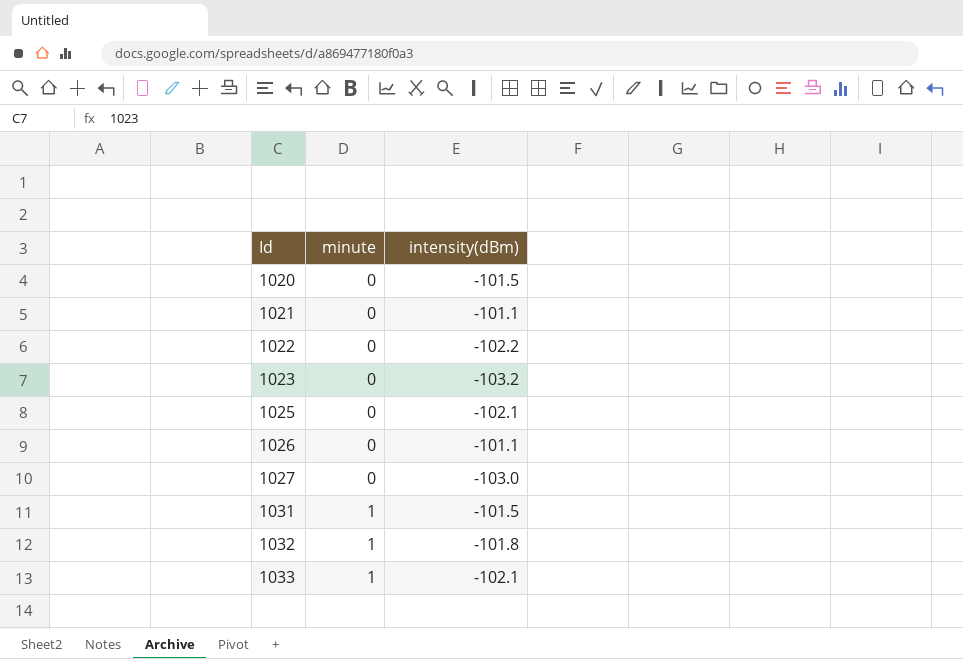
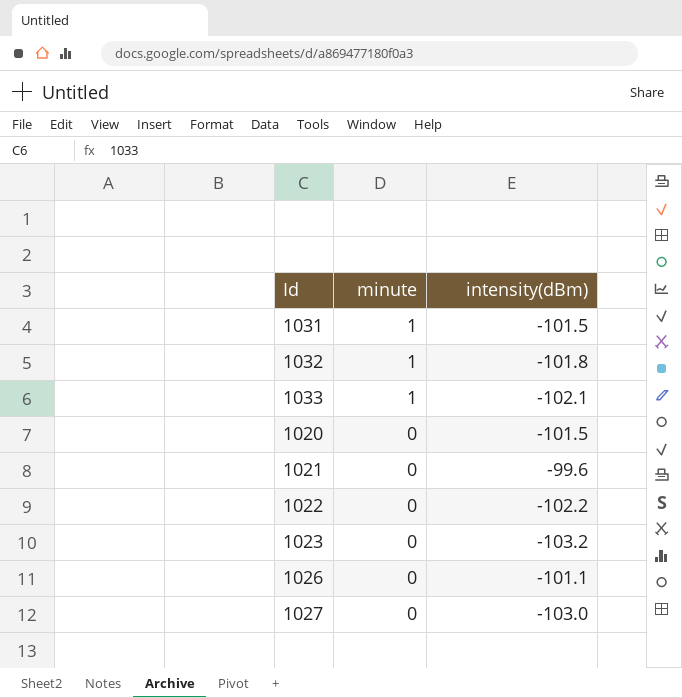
row order: Id ascending -> minute descending
row 1025: 0 | -102.1 -> none
1021 | intensity(dBm): -101.1 -> -99.6

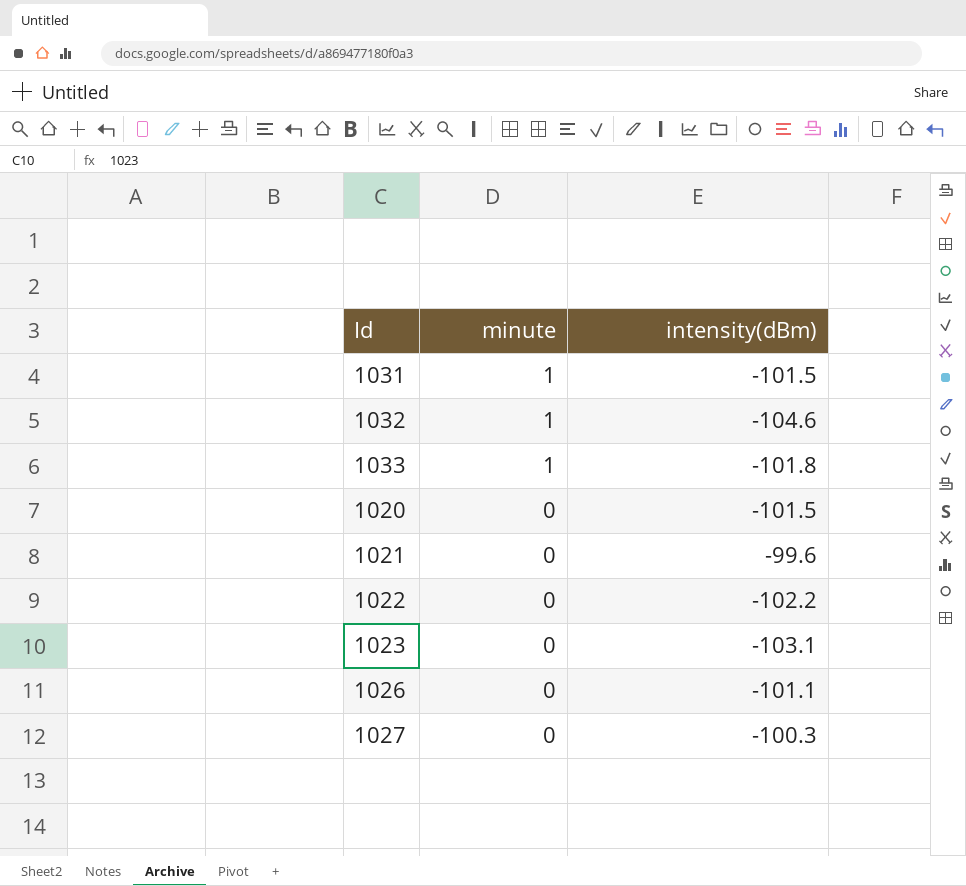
1032 | intensity(dBm): -101.8 -> -104.6
1033 | intensity(dBm): -102.1 -> -101.8
1023 | intensity(dBm): -103.2 -> -103.1
1027 | intensity(dBm): -103.0 -> -100.3

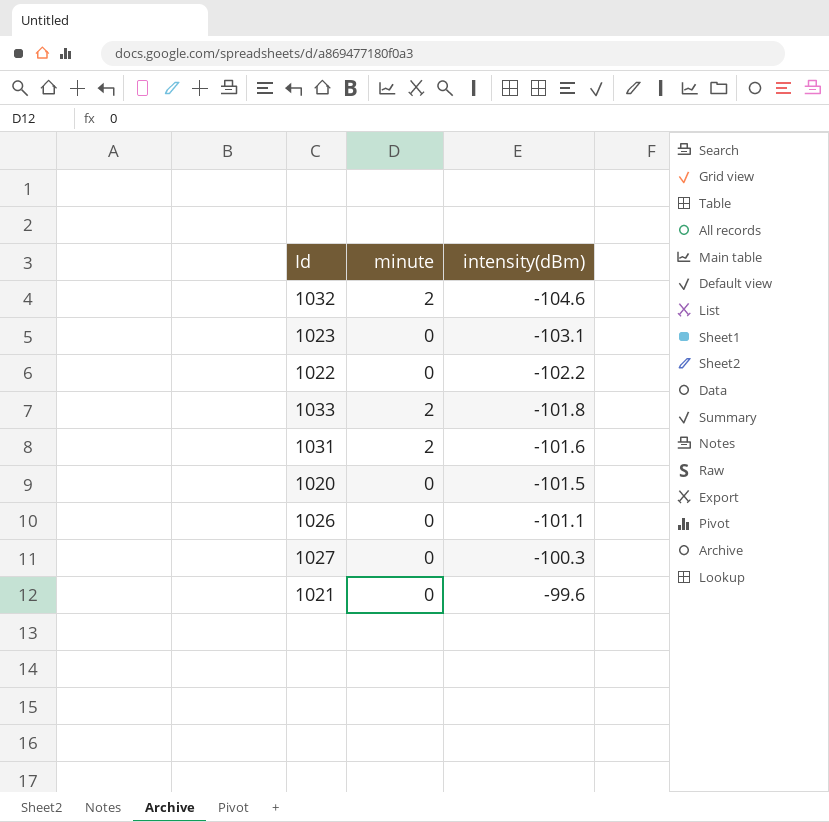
row order: minute descending -> intensity(dBm) ascending
1032 | minute: 1 -> 2
1033 | minute: 1 -> 2
1031 | minute: 1 -> 2
1031 | intensity(dBm): -101.5 -> -101.6

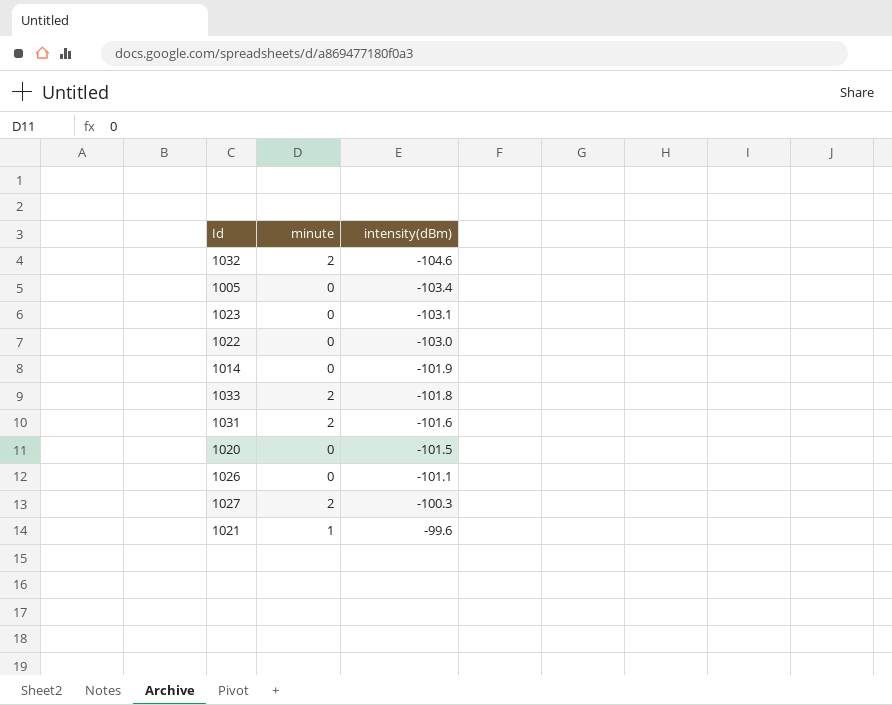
row 1005: none -> 0 | -103.4
1022 | intensity(dBm): -102.2 -> -103.0
row 1014: none -> 0 | -101.9
1027 | minute: 0 -> 2
1021 | minute: 0 -> 1

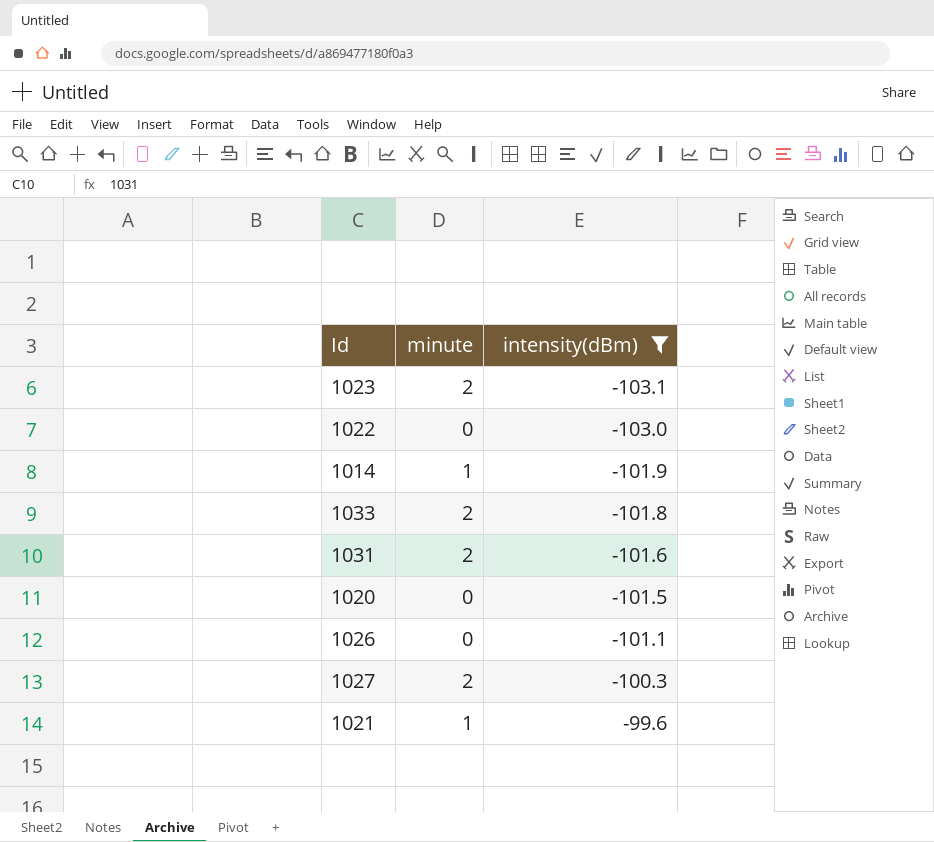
filter: none -> intensity(dBm) >= -103.1
1023 | minute: 0 -> 2
1014 | minute: 0 -> 1

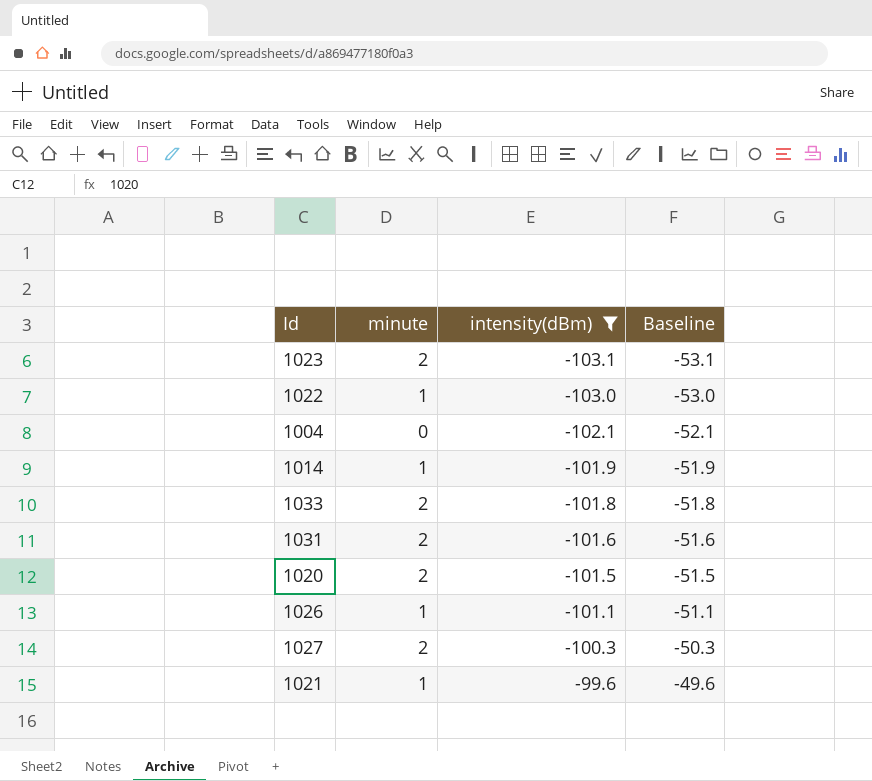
column Baseline | formula: none -> [intensity(dBm)] + 50
1022 | minute: 0 -> 1
row 1004: none -> 0 | -102.1 | -52.1
1020 | minute: 0 -> 2
1026 | minute: 0 -> 1

